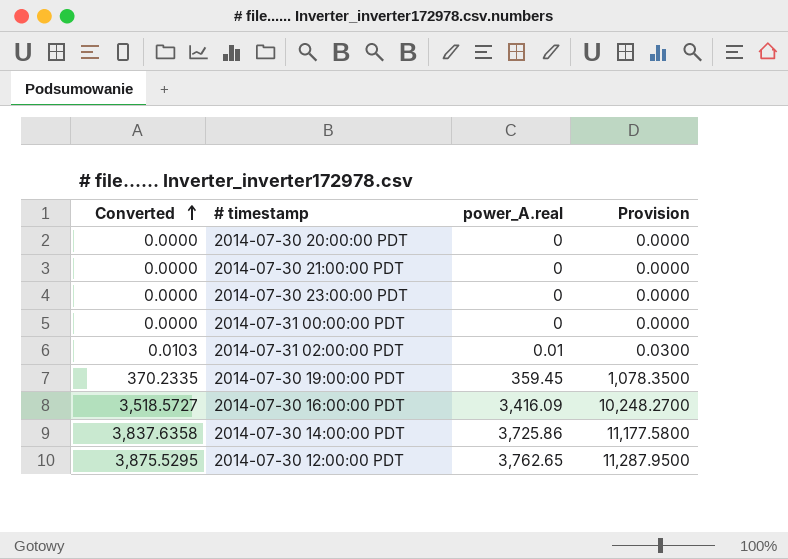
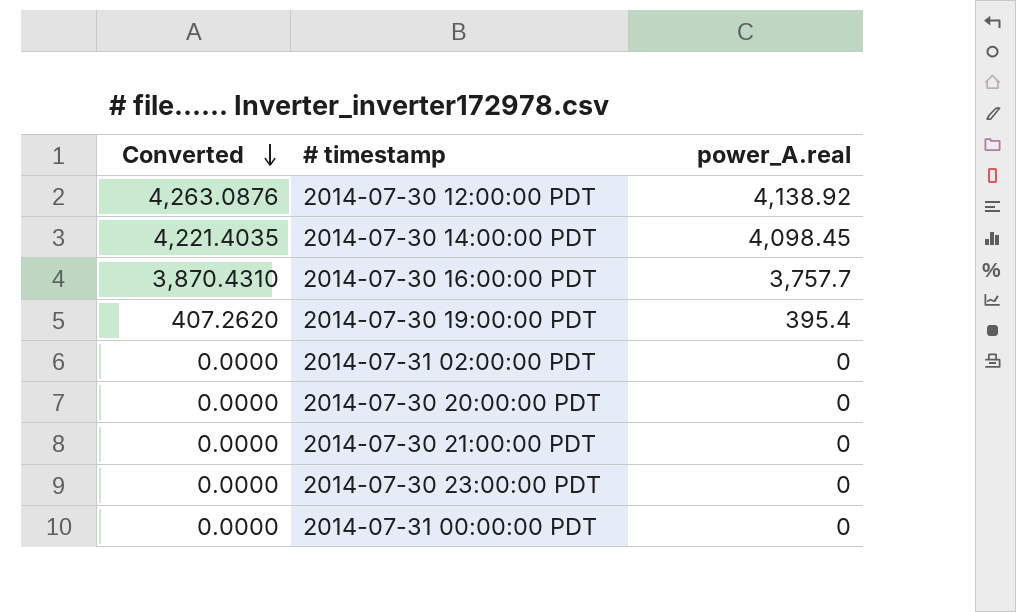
row order: Converted ascending -> Converted descending
column Provision | formula: [power_A.real] * 3 -> none
2014-07-30 12:00:00 PDT | Converted: 3,875.5295 -> 4,263.0876
2014-07-30 12:00:00 PDT | power_A.real: 3,762.65 -> 4,138.92
2014-07-30 14:00:00 PDT | Converted: 3,837.6358 -> 4,221.4035
2014-07-30 14:00:00 PDT | power_A.real: 3,725.86 -> 4,098.45
2014-07-30 16:00:00 PDT | Converted: 3,518.5727 -> 3,870.4310
2014-07-30 16:00:00 PDT | power_A.real: 3,416.09 -> 3,757.7
2014-07-30 19:00:00 PDT | Converted: 370.2335 -> 407.2620
2014-07-30 19:00:00 PDT | power_A.real: 359.45 -> 395.4
2014-07-31 02:00:00 PDT | Converted: 0.0103 -> 0.0000
2014-07-31 02:00:00 PDT | power_A.real: 0.01 -> 0

